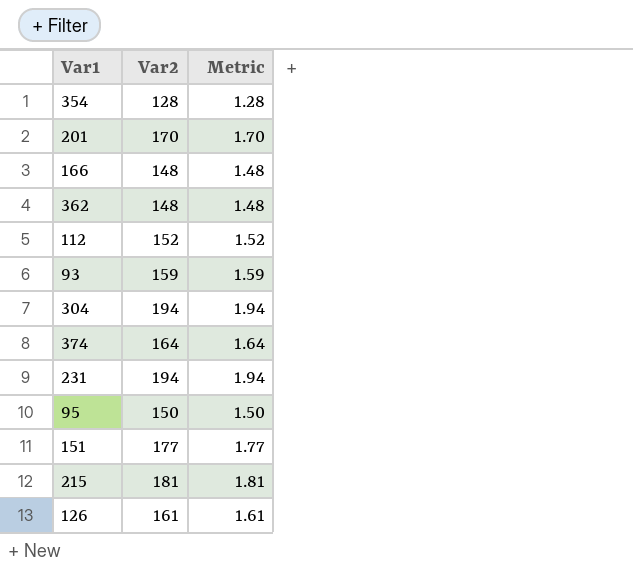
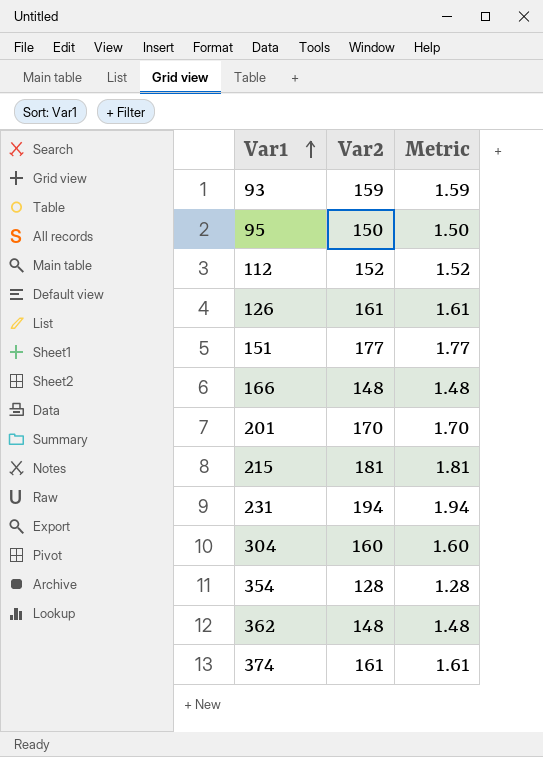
row order: none -> Var1 ascending
304 | Var2: 194 -> 160
304 | Metric: 1.94 -> 1.60
374 | Var2: 164 -> 161
374 | Metric: 1.64 -> 1.61

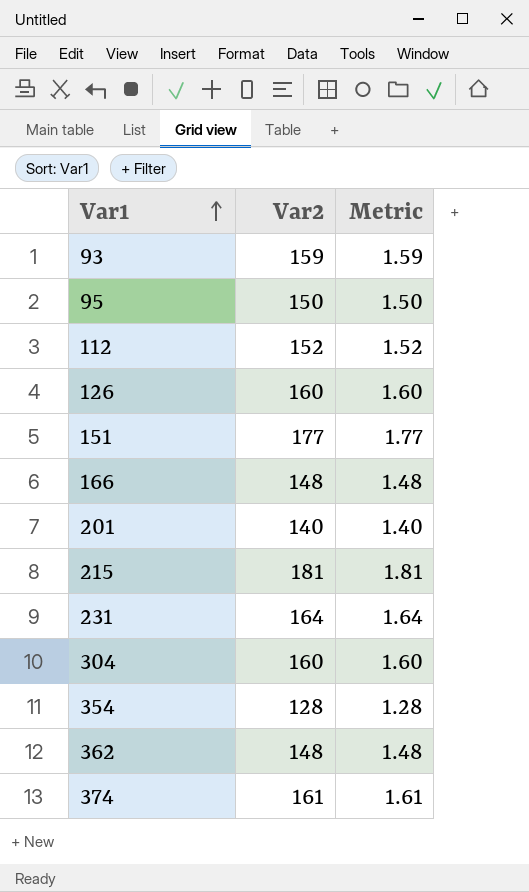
126 | Var2: 161 -> 160
126 | Metric: 1.61 -> 1.60
201 | Var2: 170 -> 140
201 | Metric: 1.70 -> 1.40
231 | Var2: 194 -> 164
231 | Metric: 1.94 -> 1.64

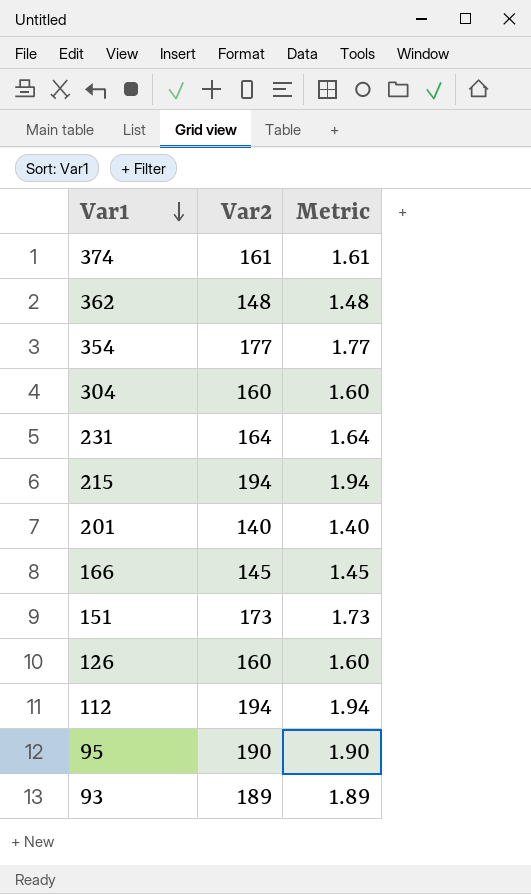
row order: Var1 ascending -> Var1 descending
354 | Var2: 128 -> 177
354 | Metric: 1.28 -> 1.77
215 | Var2: 181 -> 194
215 | Metric: 1.81 -> 1.94
166 | Var2: 148 -> 145
166 | Metric: 1.48 -> 1.45
151 | Var2: 177 -> 173
151 | Metric: 1.77 -> 1.73
112 | Var2: 152 -> 194
112 | Metric: 1.52 -> 1.94
95 | Var2: 150 -> 190
95 | Metric: 1.50 -> 1.90
93 | Var2: 159 -> 189
93 | Metric: 1.59 -> 1.89

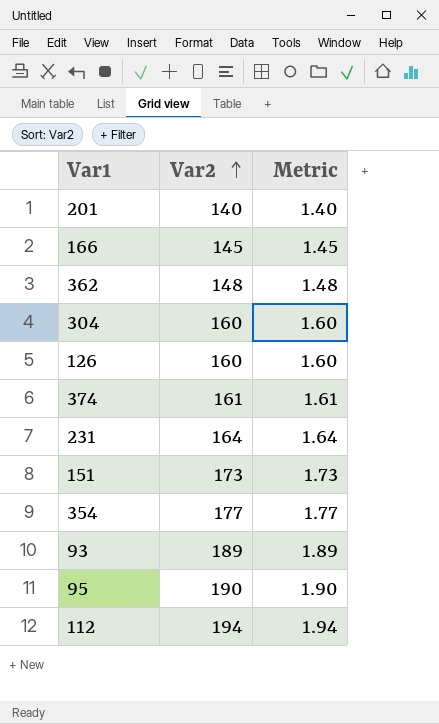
row order: Var1 descending -> Var2 ascending
row 215: 194 | 1.94 -> none

